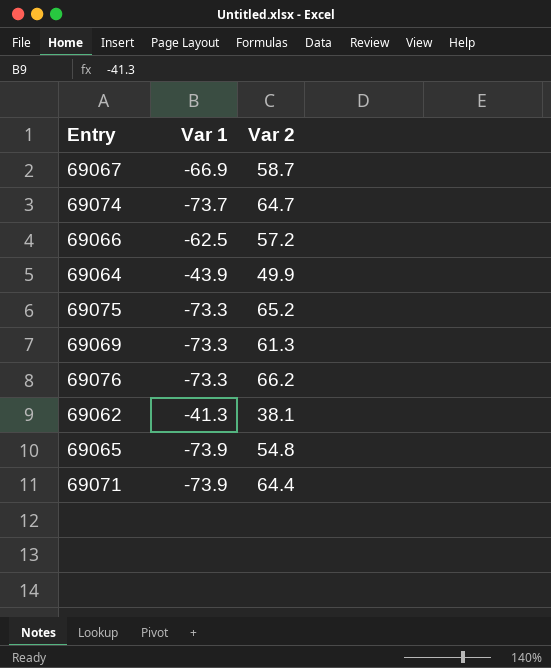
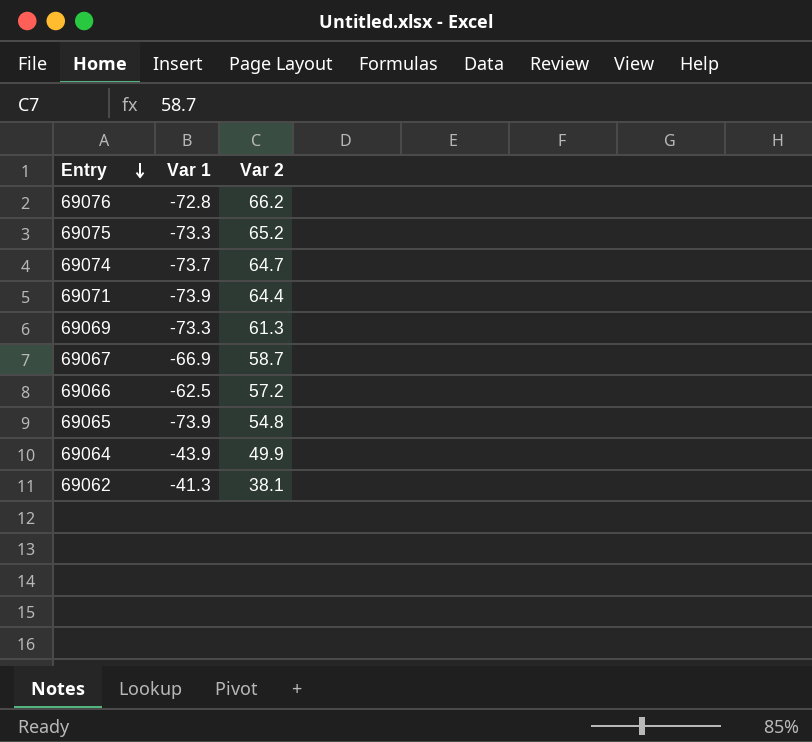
row order: none -> Entry descending
69076 | Var 1: -73.3 -> -72.8

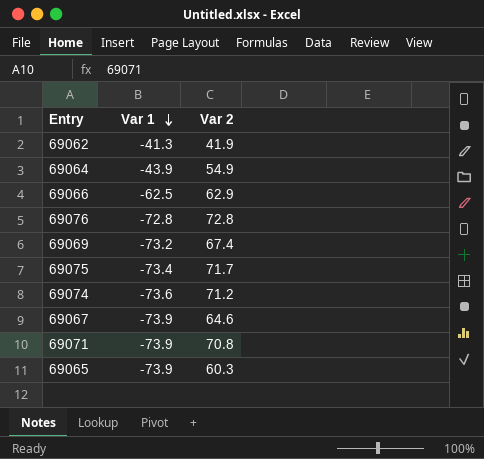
row order: Entry descending -> Var 1 descending
69062 | Var 2: 38.1 -> 41.9
69064 | Var 2: 49.9 -> 54.9
69066 | Var 2: 57.2 -> 62.9
69076 | Var 2: 66.2 -> 72.8
69069 | Var 1: -73.3 -> -73.2
69069 | Var 2: 61.3 -> 67.4
69075 | Var 1: -73.3 -> -73.4
69075 | Var 2: 65.2 -> 71.7
69074 | Var 1: -73.7 -> -73.6
69074 | Var 2: 64.7 -> 71.2
69067 | Var 1: -66.9 -> -73.9
69067 | Var 2: 58.7 -> 64.6
69071 | Var 2: 64.4 -> 70.8
69065 | Var 2: 54.8 -> 60.3

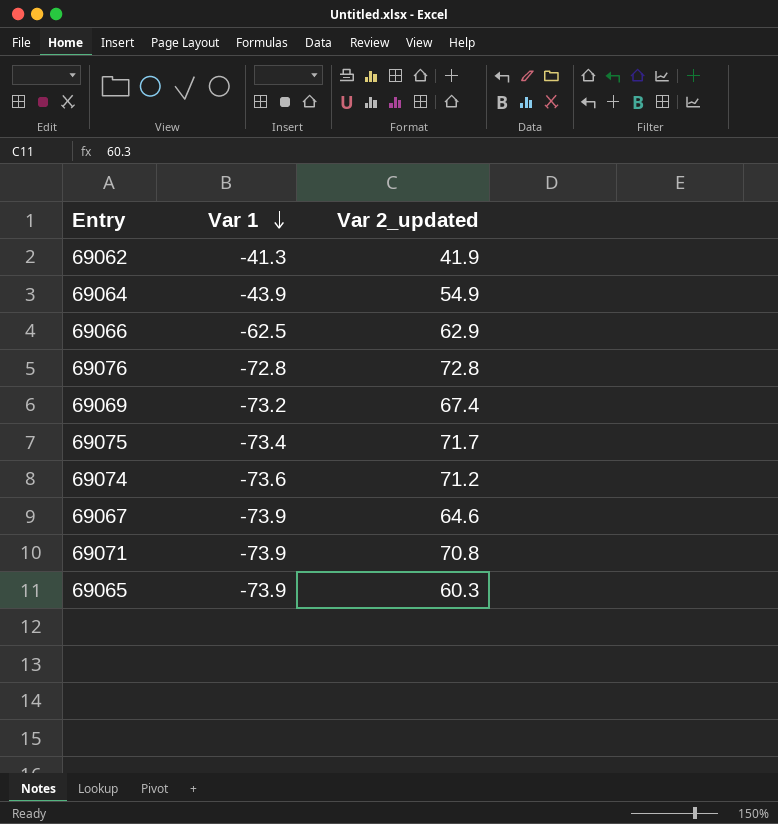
column name: Var 2 -> Var 2_updated

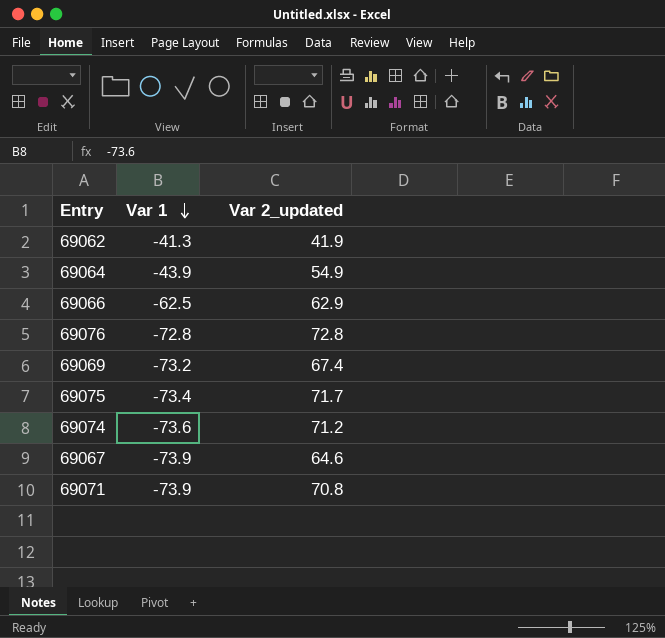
row 69065: -73.9 | 60.3 -> none

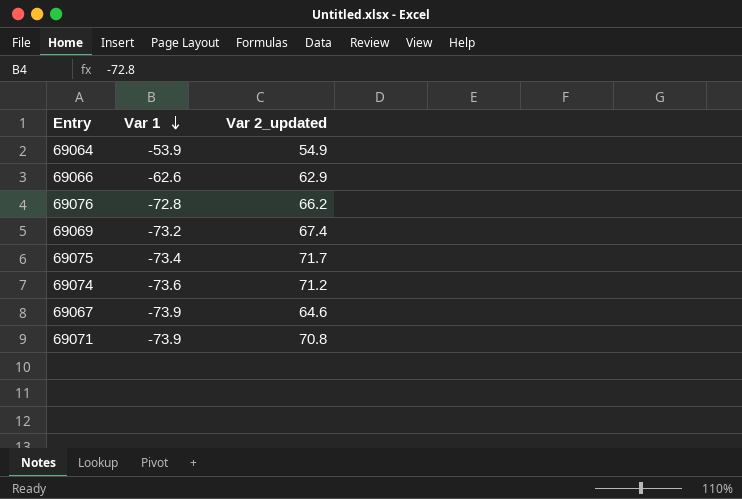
row 69062: -41.3 | 41.9 -> none
69064 | Var 1: -43.9 -> -53.9
69066 | Var 1: -62.5 -> -62.6
69076 | Var 2_updated: 72.8 -> 66.2

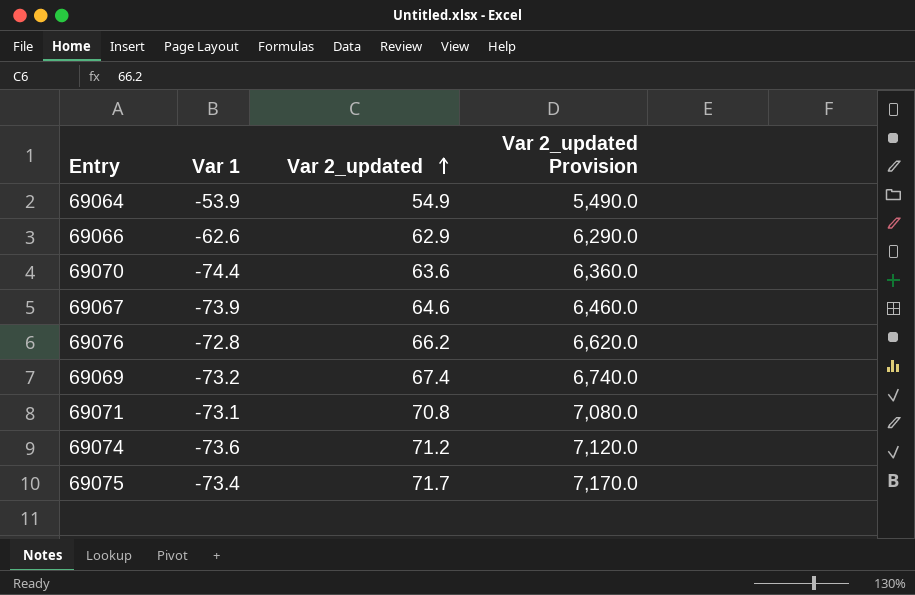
row order: Var 1 descending -> Var 2_updated ascending
column Var 2_updated Provision | formula: none -> [Var 2_updated] * 100
row 69070: none -> -74.4 | 63.6 | 6,360.0
69071 | Var 1: -73.9 -> -73.1

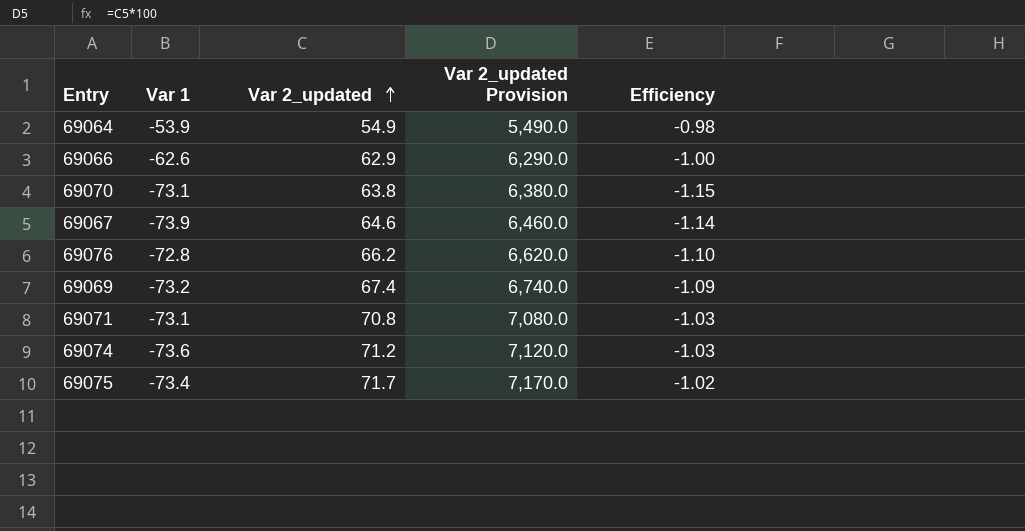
column Efficiency | formula: none -> [Var 1] / [Var 2_updated]
69070 | Var 1: -74.4 -> -73.1
69070 | Var 2_updated: 63.6 -> 63.8
69070 | Var 2_updated Provision: 6,360.0 -> 6,380.0

